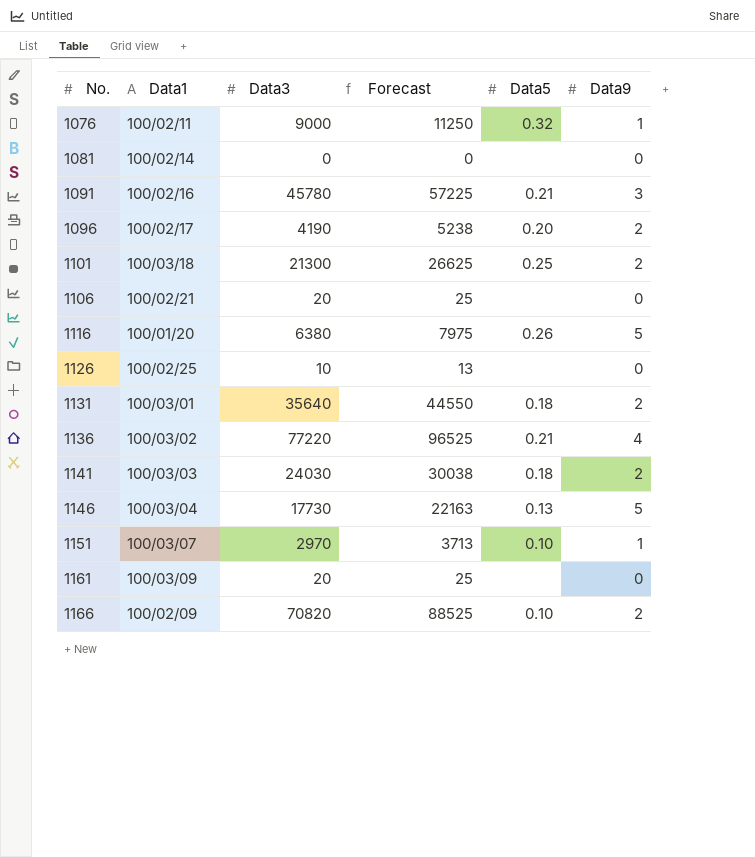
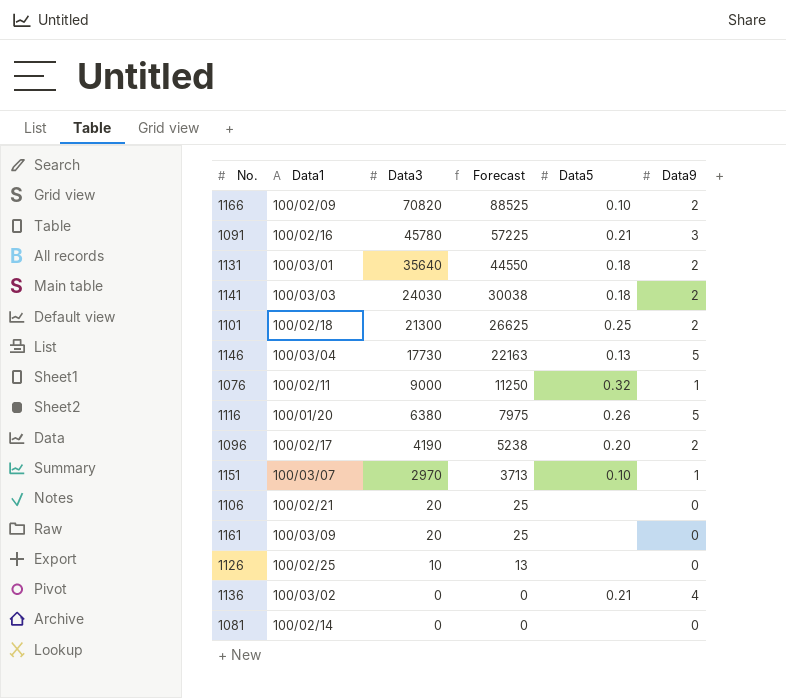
row order: No. ascending -> Data3 descending
1101 | Data1: 100/03/18 -> 100/02/18
1136 | Data3: 77220 -> 0
1136 | Forecast: 96525 -> 0

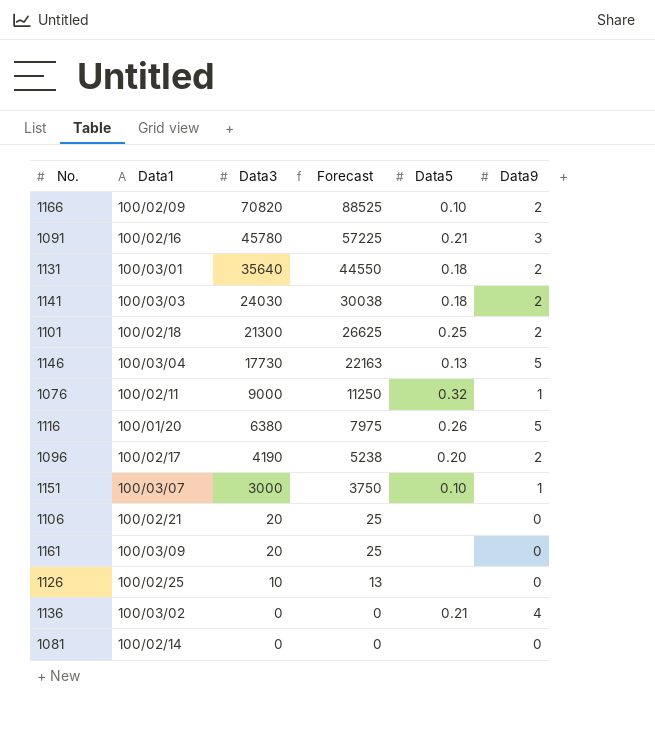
1151 | Data3: 2970 -> 3000
1151 | Forecast: 3713 -> 3750

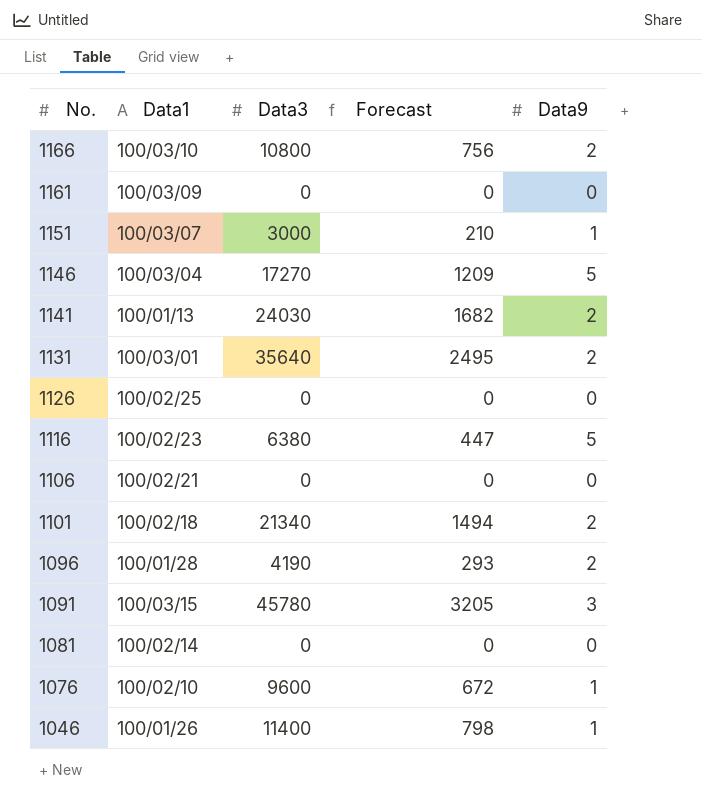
row order: Data3 descending -> No. descending
column Data5 | position: 5 -> none
column Forecast | formula: [Data3] * 1.25 -> [Data3] * 0.07
row 1136: 100/03/02 | 0 | 0 | 0.21 | 4 -> none
1166 | Data1: 100/02/09 -> 100/03/10
1166 | Data3: 70820 -> 10800
1161 | Data3: 20 -> 0
1146 | Data3: 17730 -> 17270
1141 | Data1: 100/03/03 -> 100/01/13
1126 | Data3: 10 -> 0
1116 | Data1: 100/01/20 -> 100/02/23
1106 | Data3: 20 -> 0
1101 | Data3: 21300 -> 21340
1096 | Data1: 100/02/17 -> 100/01/28
1091 | Data1: 100/02/16 -> 100/03/15
1076 | Data1: 100/02/11 -> 100/02/10
1076 | Data3: 9000 -> 9600
row 1046: none -> 100/01/26 | 11400 | 798 | 1

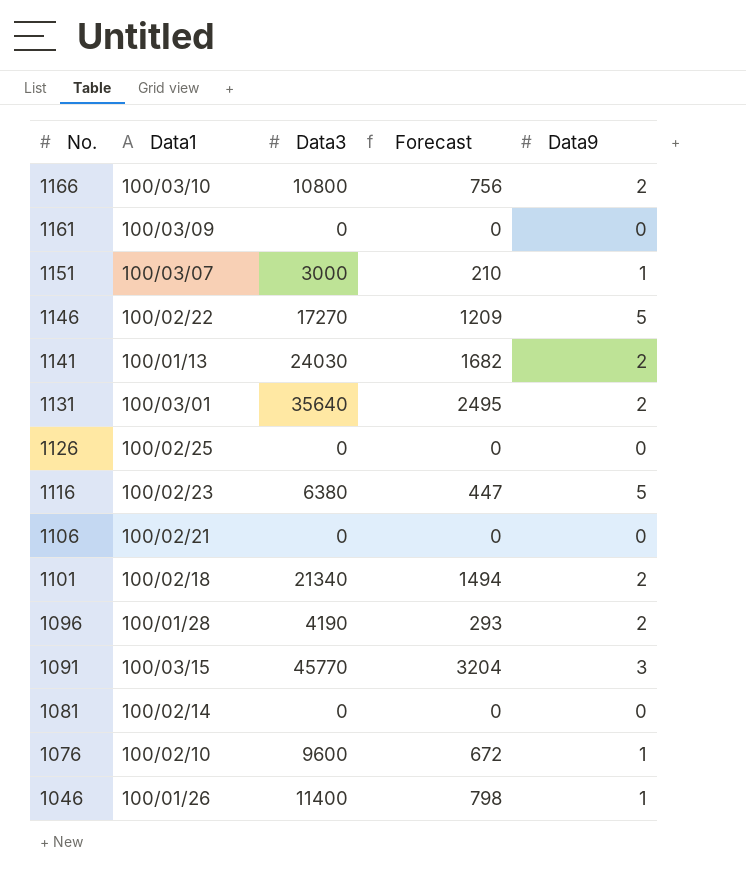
1146 | Data1: 100/03/04 -> 100/02/22
1091 | Data3: 45780 -> 45770
1091 | Forecast: 3205 -> 3204

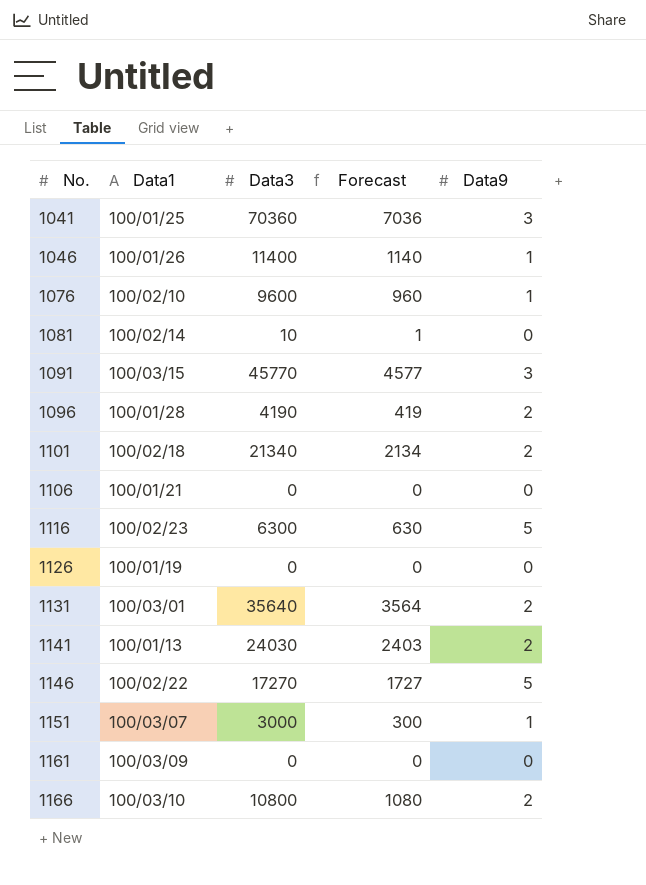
row order: No. descending -> No. ascending
column Forecast | formula: [Data3] * 0.07 -> [Data3] * 0.1
row 1041: none -> 100/01/25 | 70360 | 7036 | 3
1081 | Data3: 0 -> 10
1106 | Data1: 100/02/21 -> 100/01/21
1116 | Data3: 6380 -> 6300
1126 | Data1: 100/02/25 -> 100/01/19

